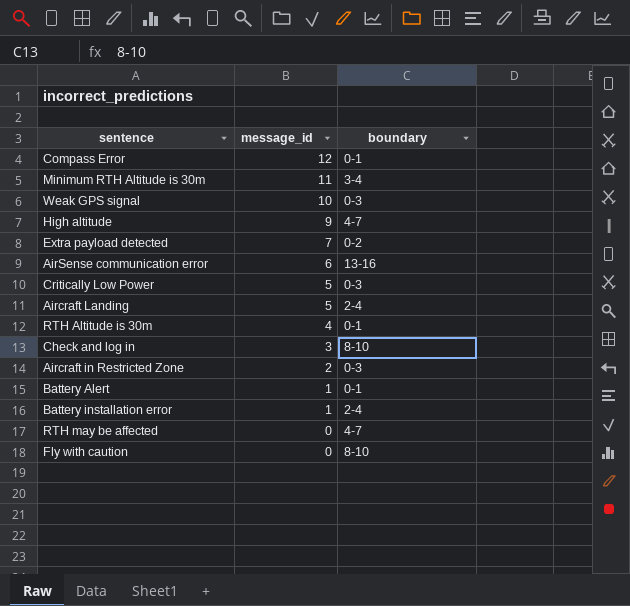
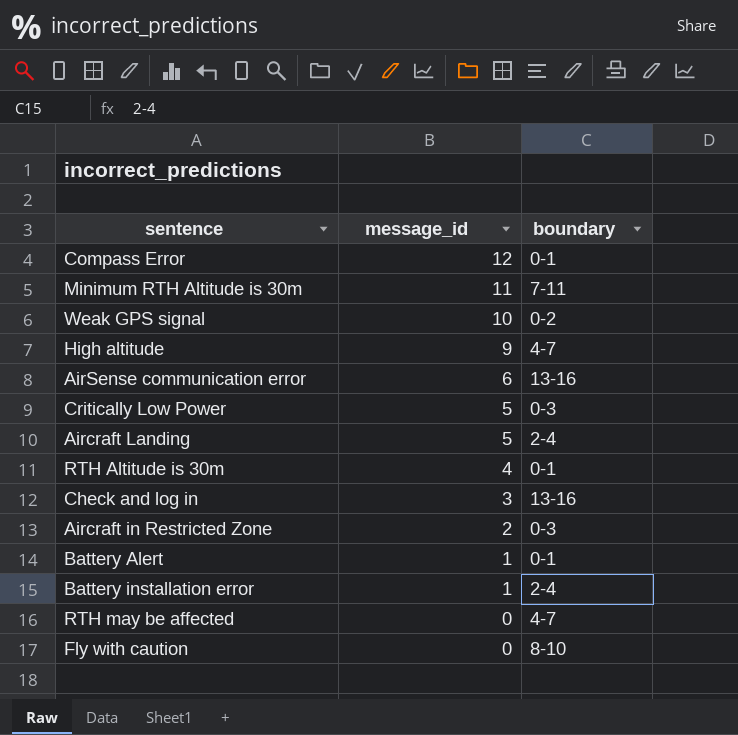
row Extra payload detected: 7 | 0-2 -> none
Minimum RTH Altitude is 30m | boundary: 3-4 -> 7-11
Weak GPS signal | boundary: 0-3 -> 0-2
Check and log in | boundary: 8-10 -> 13-16

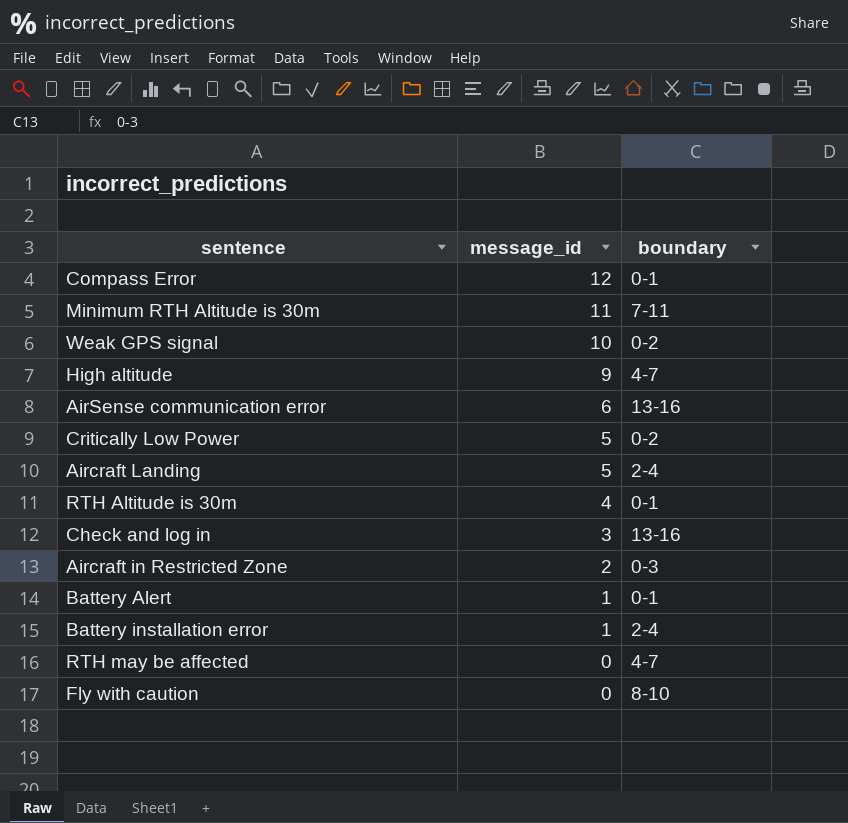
Critically Low Power | boundary: 0-3 -> 0-2

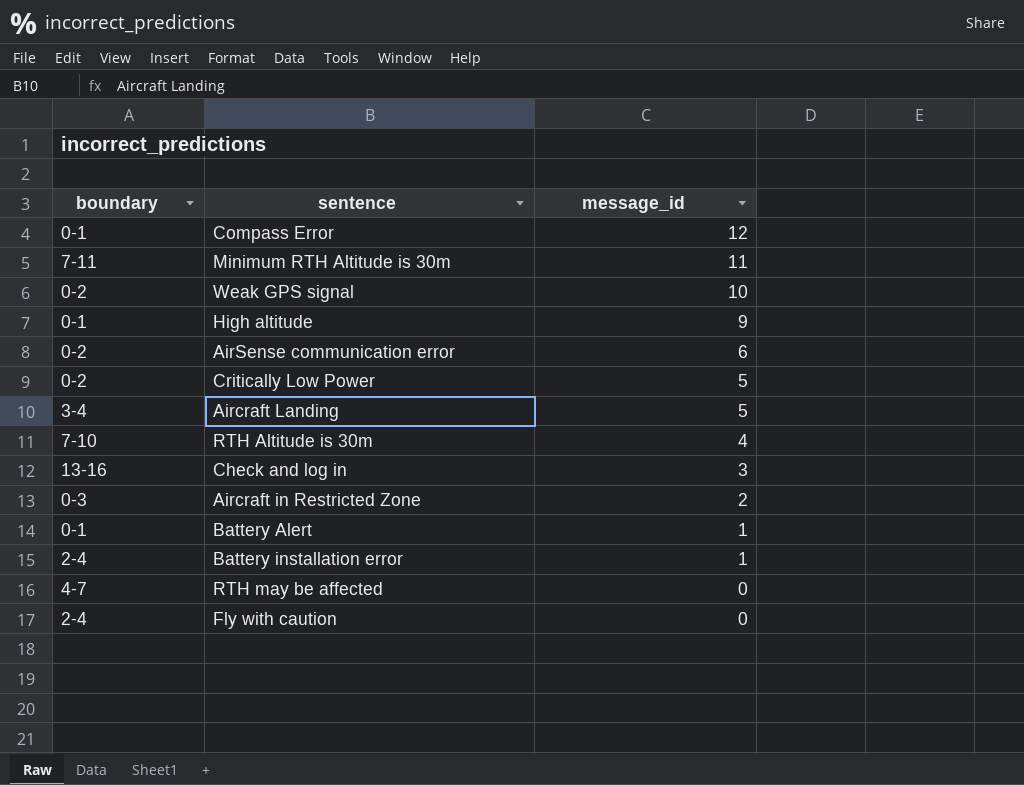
column boundary | position: 3 -> 1
High altitude | boundary: 4-7 -> 0-1
AirSense communication error | boundary: 13-16 -> 0-2
Aircraft Landing | boundary: 2-4 -> 3-4
RTH Altitude is 30m | boundary: 0-1 -> 7-10
Fly with caution | boundary: 8-10 -> 2-4

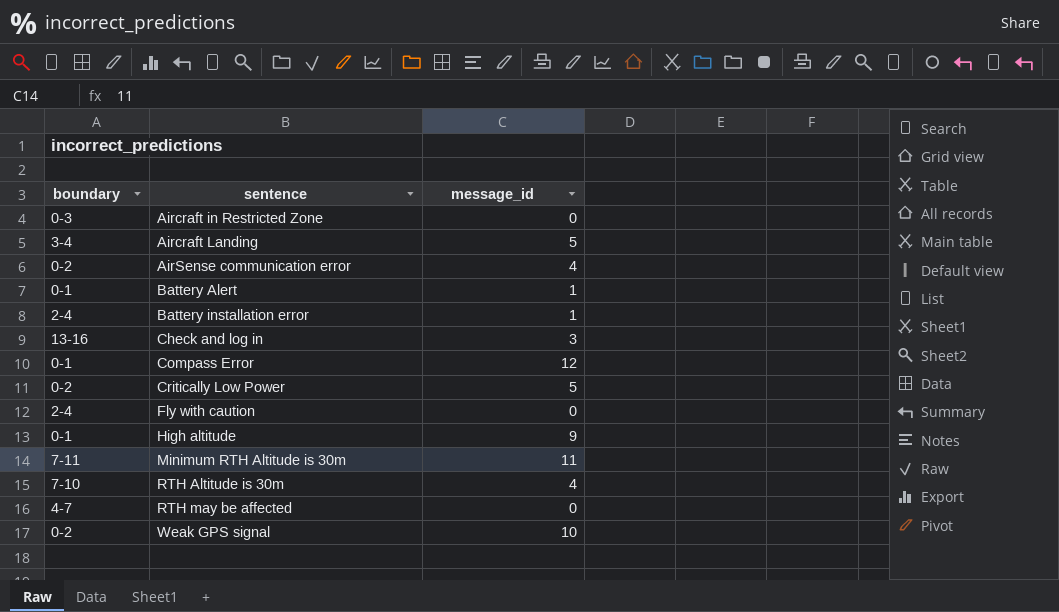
row order: message_id descending -> sentence ascending
Aircraft in Restricted Zone | message_id: 2 -> 0
AirSense communication error | message_id: 6 -> 4

